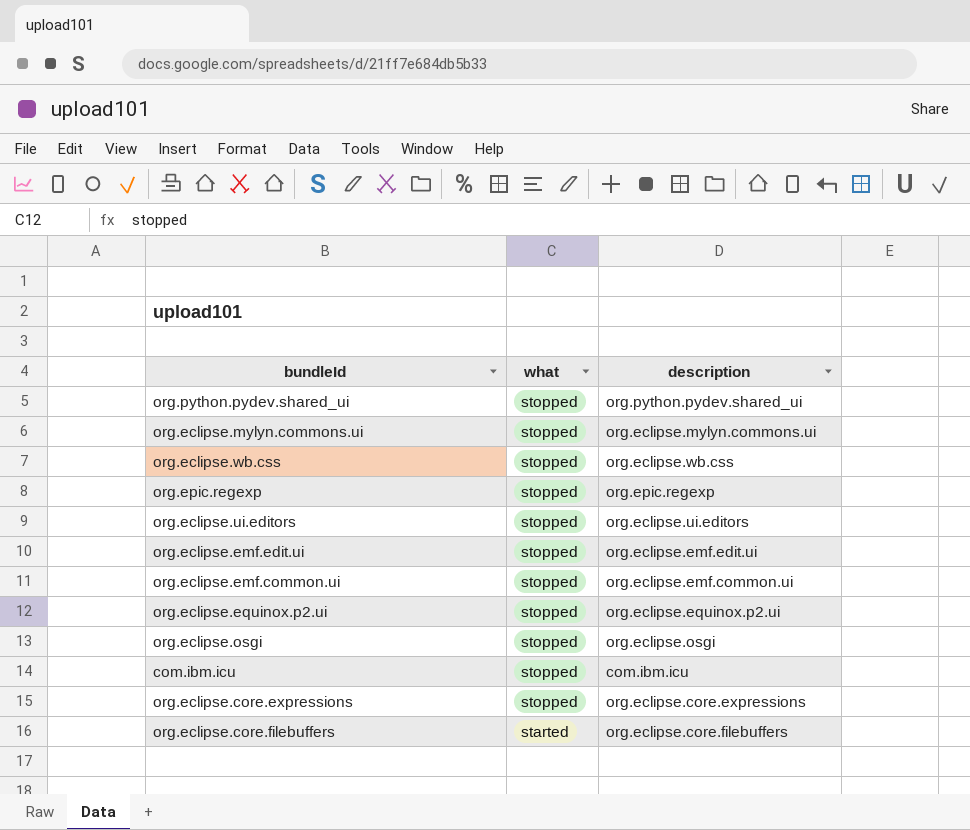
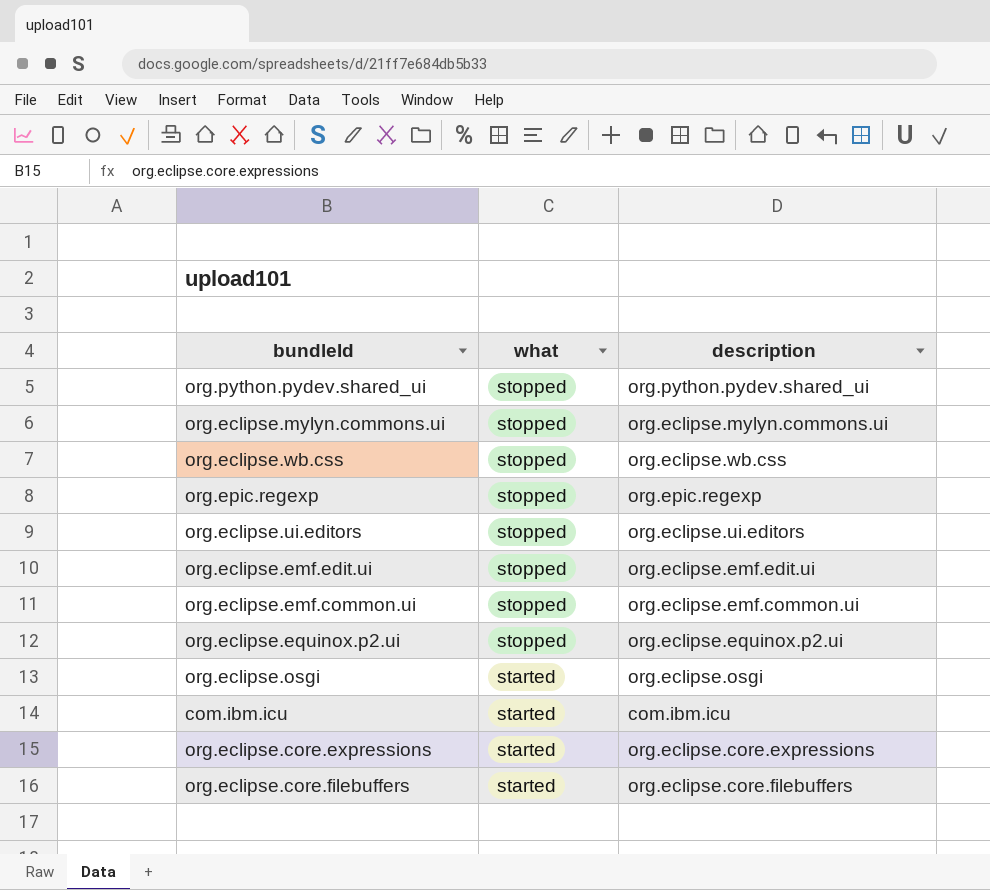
org.eclipse.osgi | what: stopped -> started
com.ibm.icu | what: stopped -> started
org.eclipse.core.expressions | what: stopped -> started

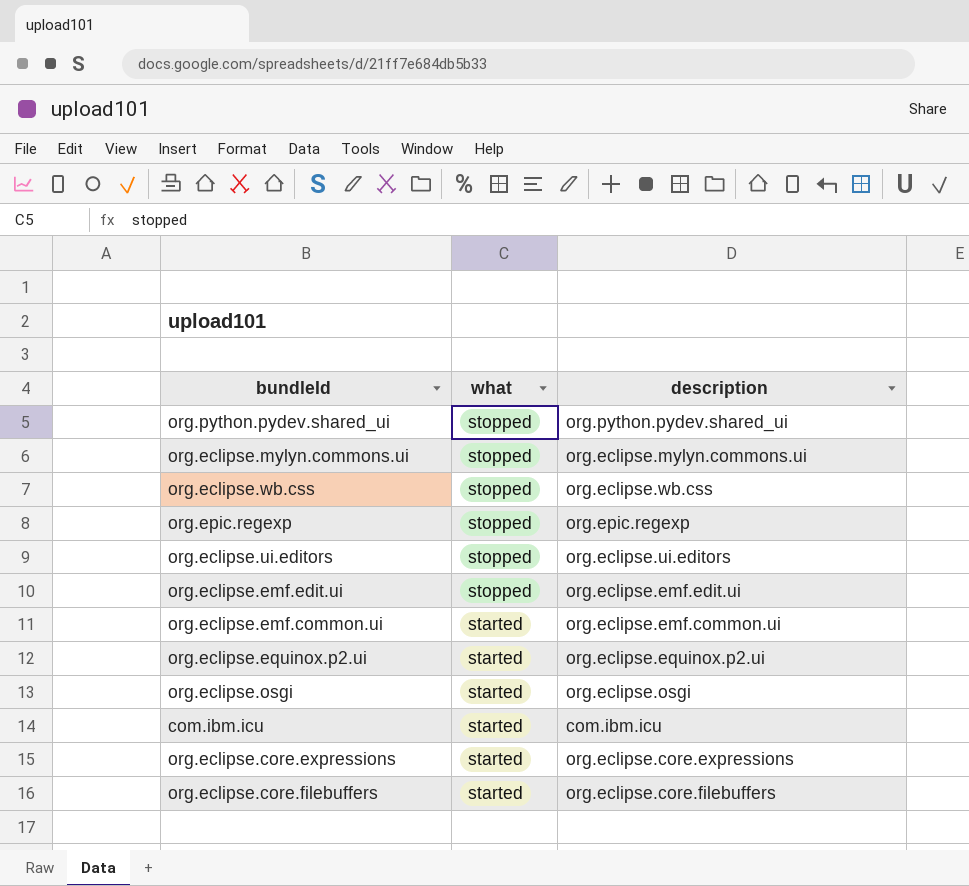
org.eclipse.emf.common.ui | what: stopped -> started
org.eclipse.equinox.p2.ui | what: stopped -> started

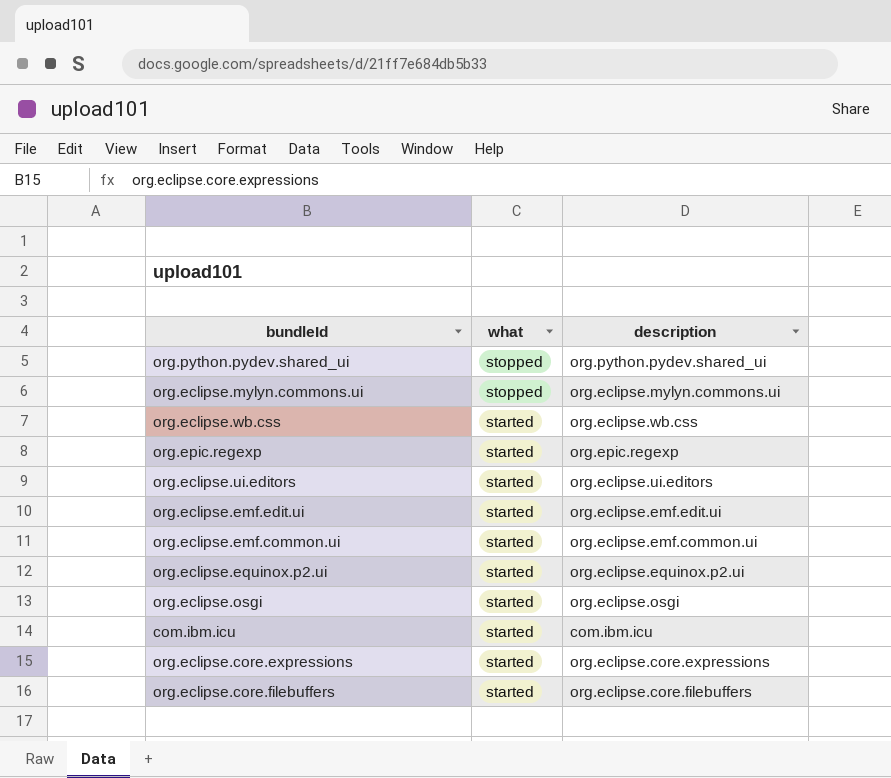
org.eclipse.wb.css | what: stopped -> started
org.epic.regexp | what: stopped -> started
org.eclipse.ui.editors | what: stopped -> started
org.eclipse.emf.edit.ui | what: stopped -> started

